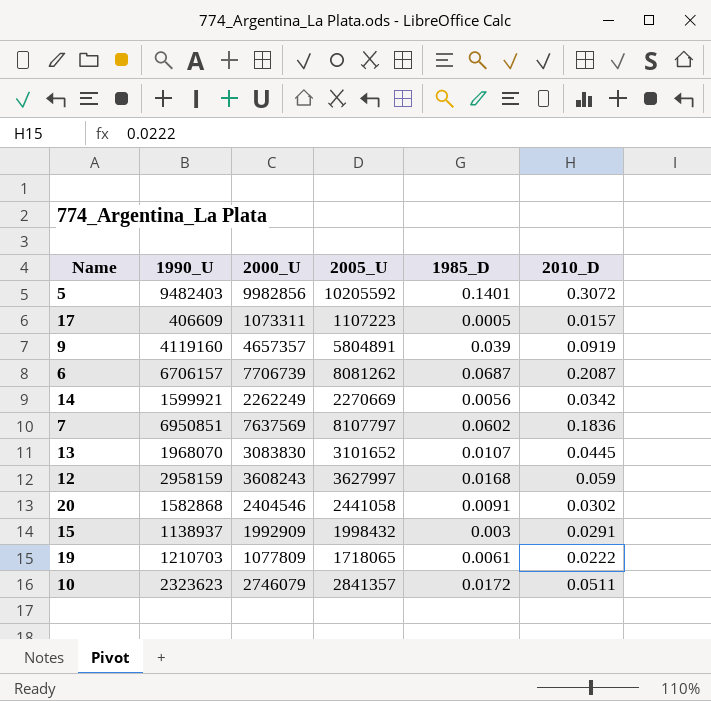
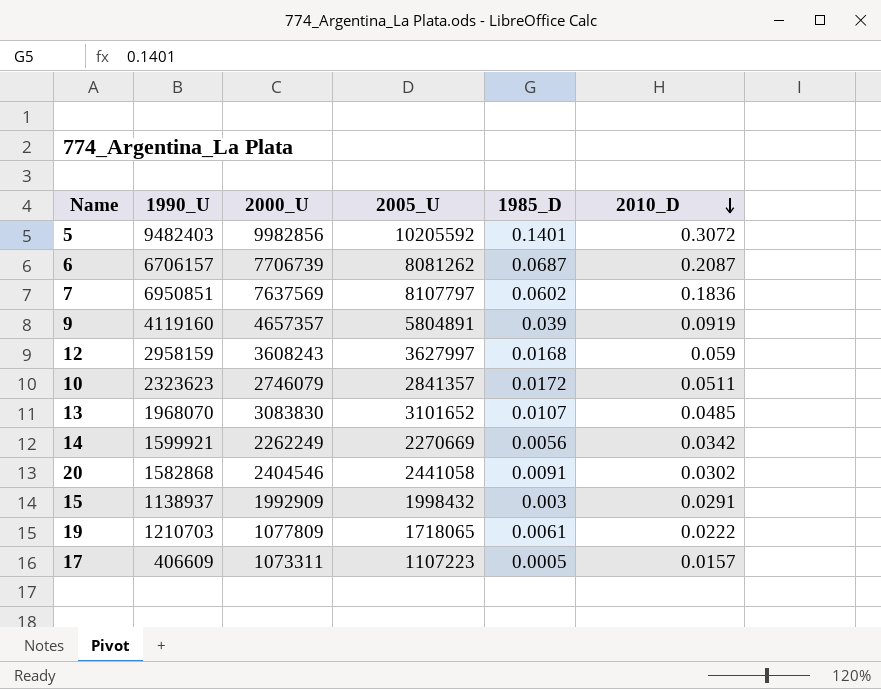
row order: none -> 2010_D descending
13 | 2010_D: 0.0445 -> 0.0485

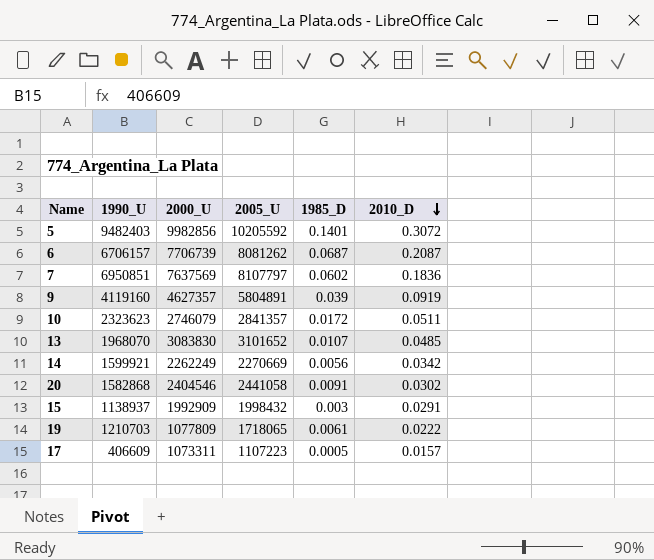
row 12: 2958159 | 3608243 | 3627997 | 0.0168 | 0.059 -> none
9 | 2000_U: 4657357 -> 4627357

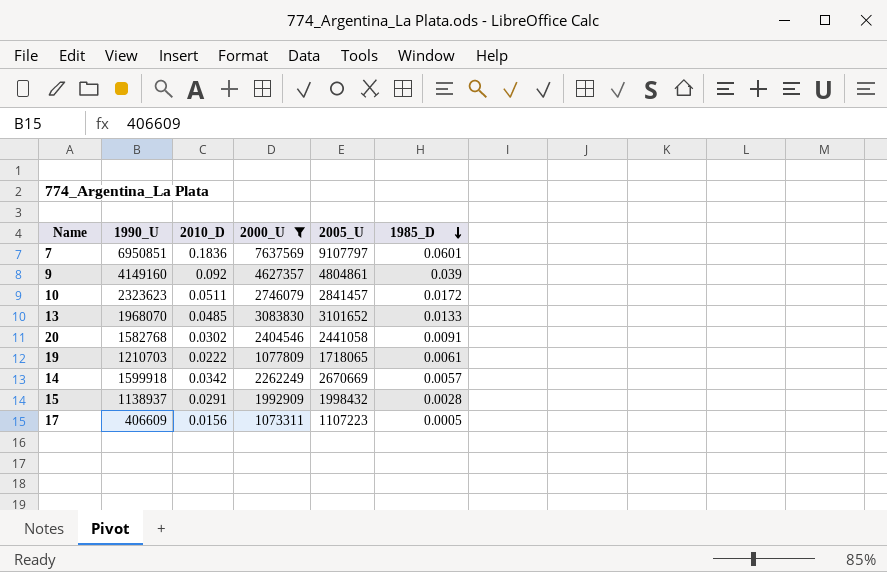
filter: none -> 2000_U <= 7637569
row order: 2010_D descending -> 1985_D descending
column 2010_D | position: 6 -> 3
7 | 2005_U: 8107797 -> 9107797
7 | 1985_D: 0.0602 -> 0.0601
9 | 1990_U: 4119160 -> 4149160
9 | 2010_D: 0.0919 -> 0.092
9 | 2005_U: 5804891 -> 4804861
10 | 2005_U: 2841357 -> 2841457
13 | 1985_D: 0.0107 -> 0.0133
20 | 1990_U: 1582868 -> 1582768
14 | 1990_U: 1599921 -> 1599918
14 | 2005_U: 2270669 -> 2670669
14 | 1985_D: 0.0056 -> 0.0057
15 | 1985_D: 0.003 -> 0.0028
17 | 2010_D: 0.0157 -> 0.0156

